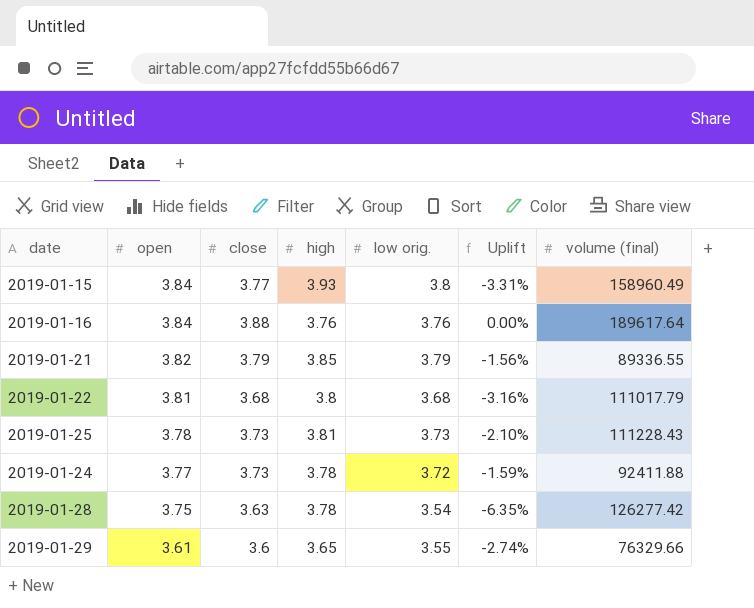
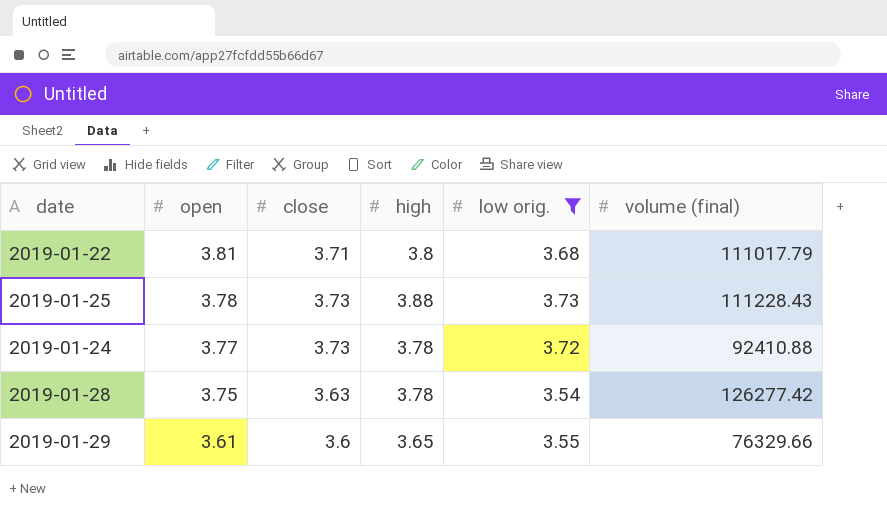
filter: none -> low orig. <= 3.73
column Uplift | formula: ([low orig.] - [high]) / [high] -> none
2019-01-22 | close: 3.68 -> 3.71
2019-01-25 | high: 3.81 -> 3.88
2019-01-24 | volume (final): 92411.88 -> 92410.88

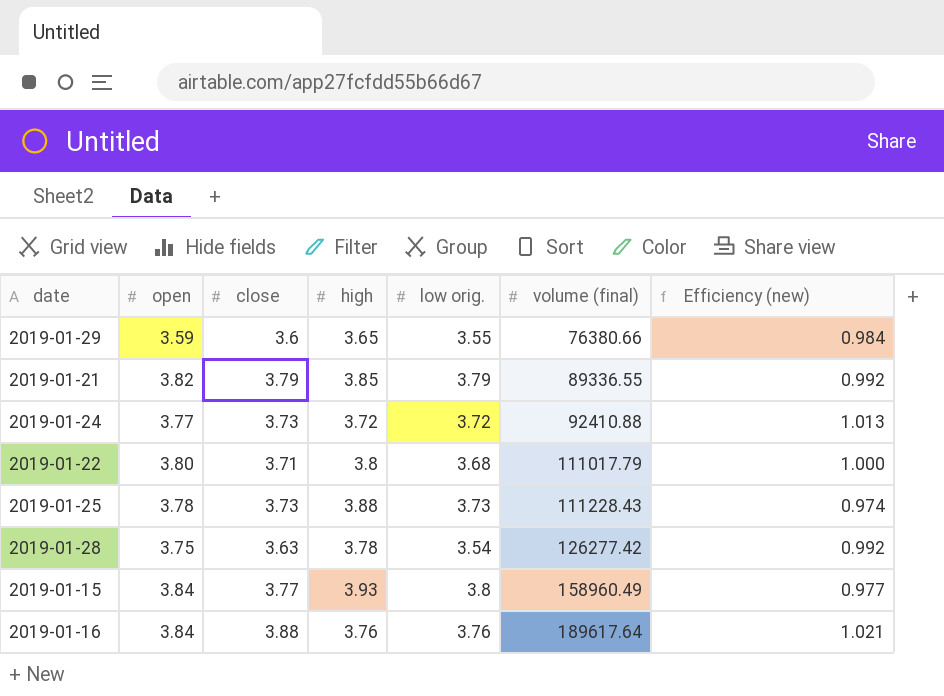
filter: low orig. <= 3.73 -> none
row order: open descending -> volume (final) ascending
column Efficiency (new) | formula: none -> [open] / [high]
2019-01-29 | open: 3.61 -> 3.59
2019-01-29 | volume (final): 76329.66 -> 76380.66
2019-01-24 | high: 3.78 -> 3.72
2019-01-22 | open: 3.81 -> 3.80

